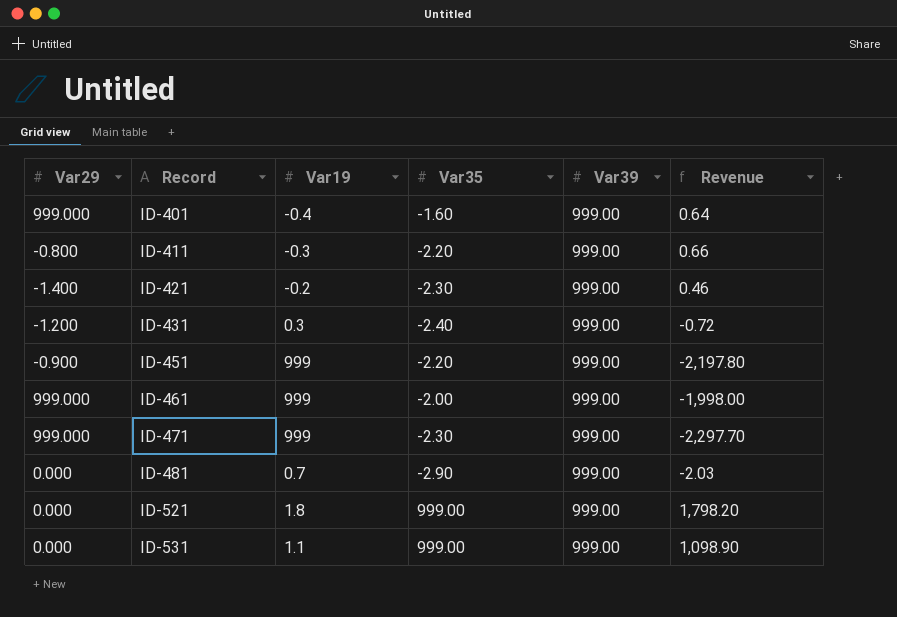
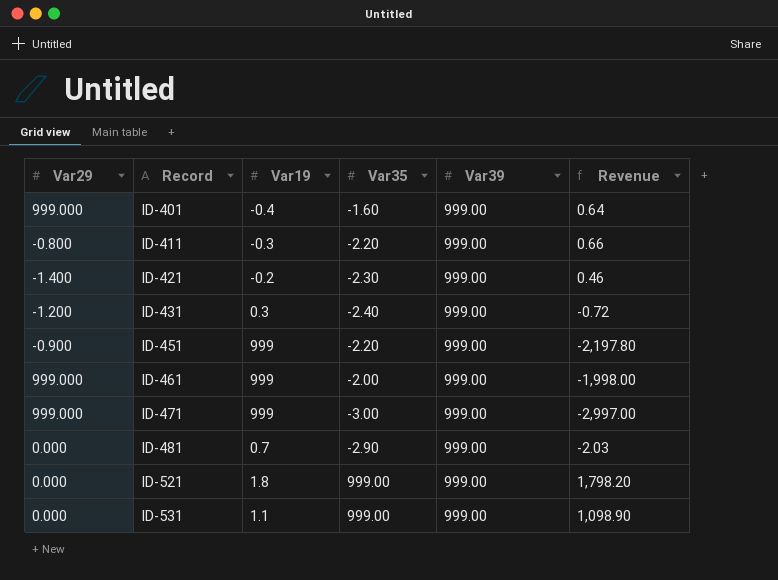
ID-471 | Var35: -2.30 -> -3.00
ID-471 | Revenue: -2,297.70 -> -2,997.00

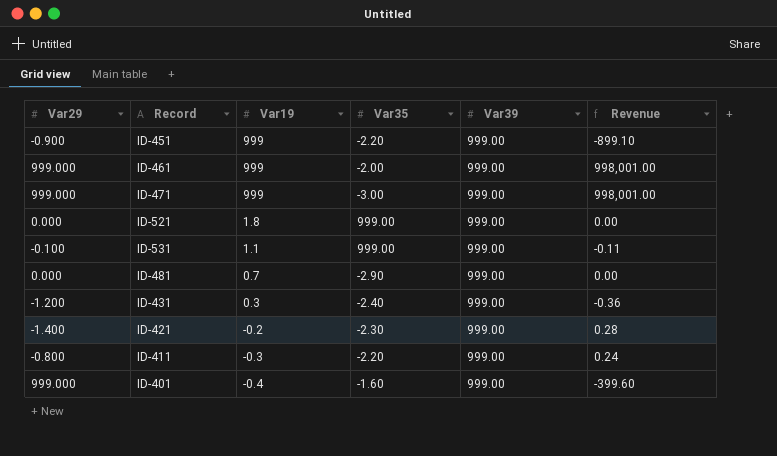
row order: Record ascending -> Var19 descending
column Revenue | formula: [Var19] * [Var35] -> [Var29] * [Var19]
ID-531 | Var29: 0.000 -> -0.100

